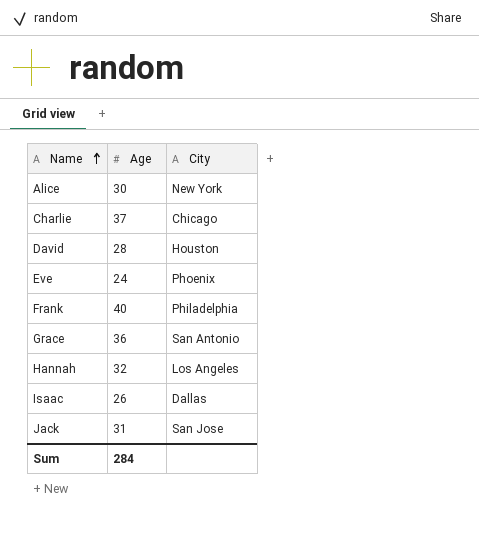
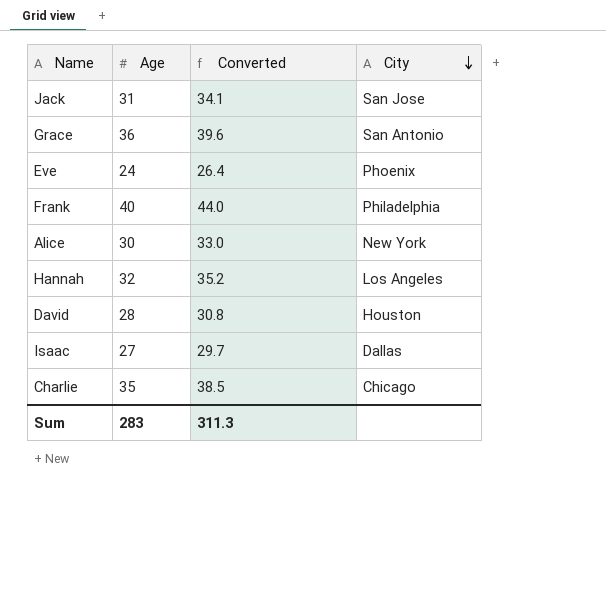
row order: Name ascending -> City descending
column Converted | formula: none -> [Age] * 1.1
Isaac | Age: 26 -> 27
Charlie | Age: 37 -> 35
Sum | Age: 284 -> 283

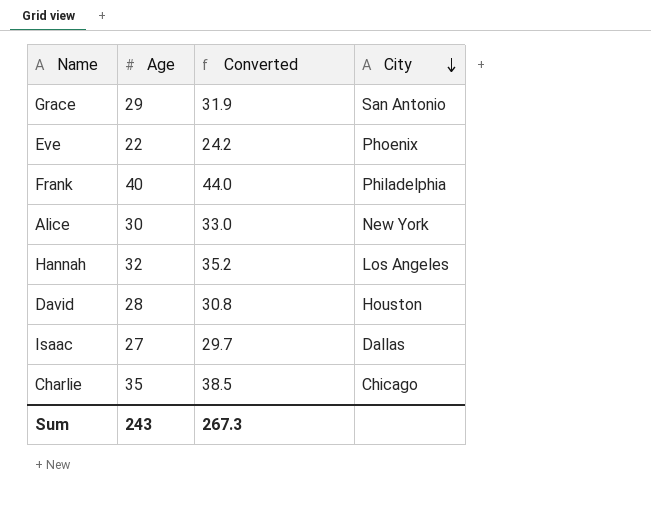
row Jack: 31 | 34.1 | San Jose -> none
Grace | Age: 36 -> 29
Grace | Converted: 39.6 -> 31.9
Eve | Age: 24 -> 22
Eve | Converted: 26.4 -> 24.2
Sum | Age: 283 -> 243
Sum | Converted: 311.3 -> 267.3

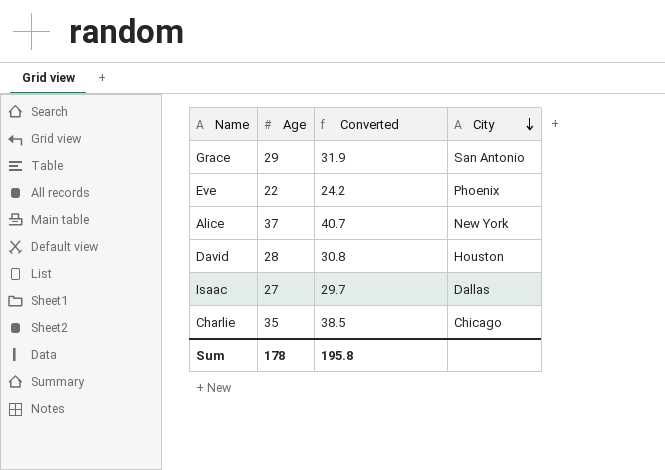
row Frank: 40 | 44.0 | Philadelphia -> none
row Hannah: 32 | 35.2 | Los Angeles -> none
Alice | Age: 30 -> 37
Alice | Converted: 33.0 -> 40.7
Sum | Age: 243 -> 178
Sum | Converted: 267.3 -> 195.8

